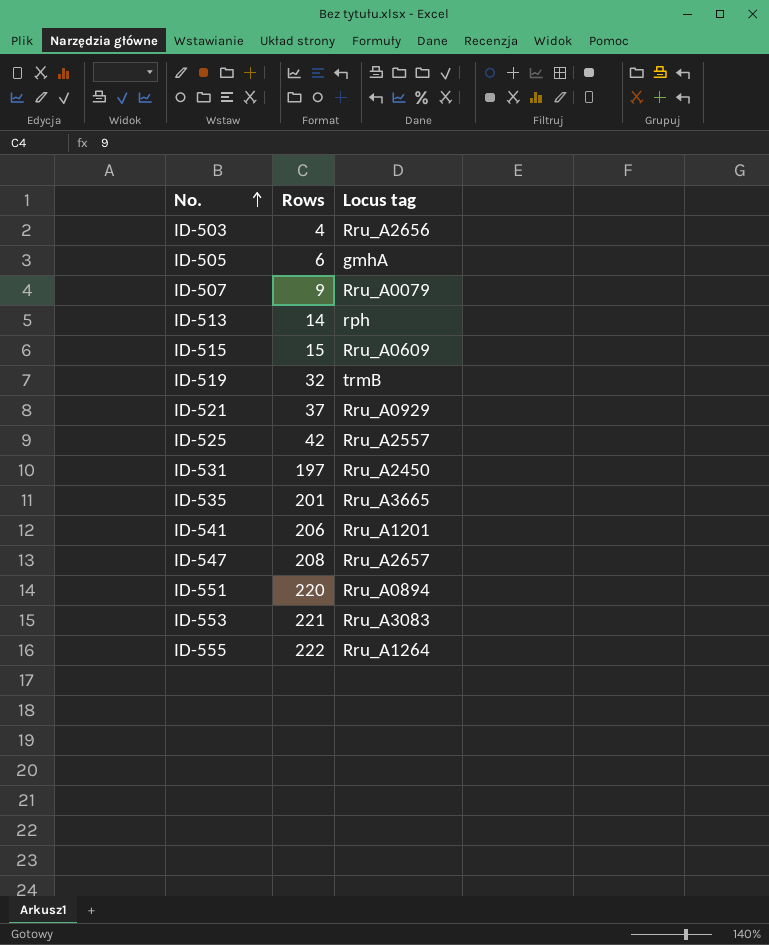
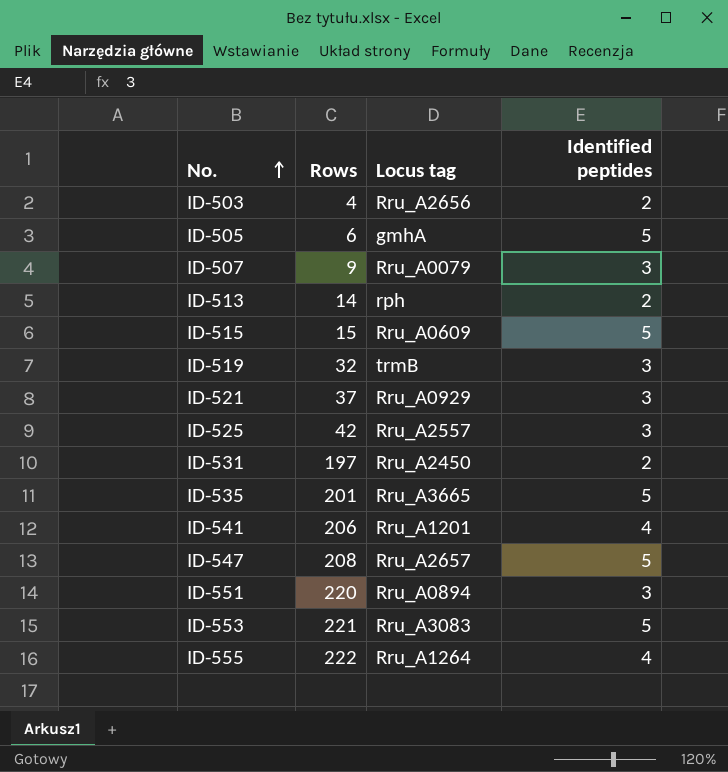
column Identified peptides | position: none -> 4

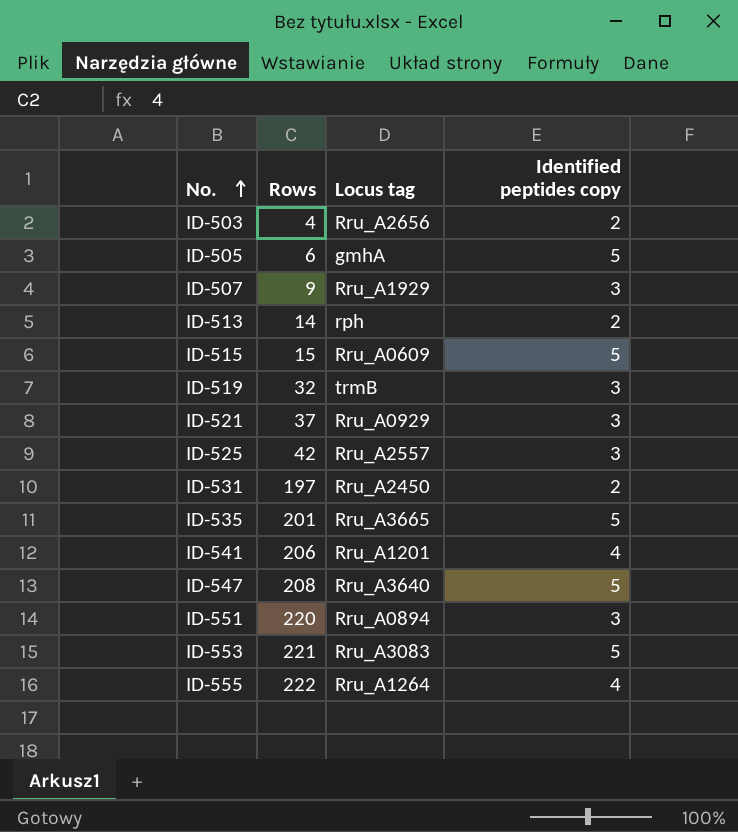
column name: Identified peptides -> Identified peptides copy
ID-507 | Locus tag: Rru_A0079 -> Rru_A1929
ID-547 | Locus tag: Rru_A2657 -> Rru_A3640

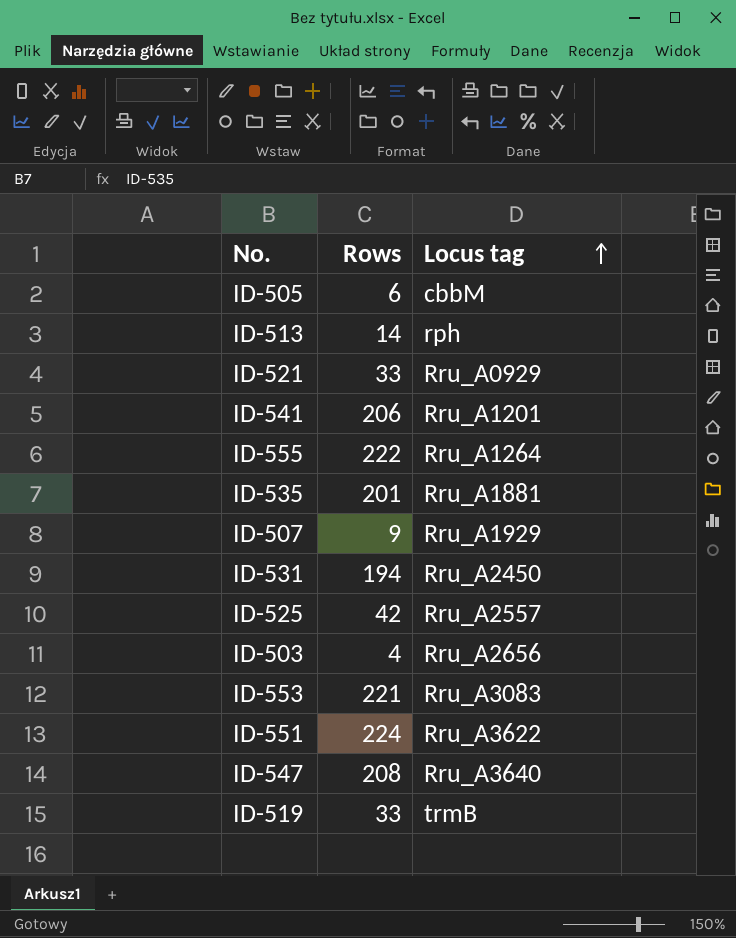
row order: No. ascending -> Locus tag ascending
column Identified peptides copy | position: 4 -> none
row ID-515: 15 | Rru_A0609 | 5 -> none
ID-505 | Locus tag: gmhA -> cbbM
ID-521 | Rows: 37 -> 33
ID-535 | Locus tag: Rru_A3665 -> Rru_A1881
ID-531 | Rows: 197 -> 194
ID-551 | Rows: 220 -> 224
ID-551 | Locus tag: Rru_A0894 -> Rru_A3622
ID-519 | Rows: 32 -> 33

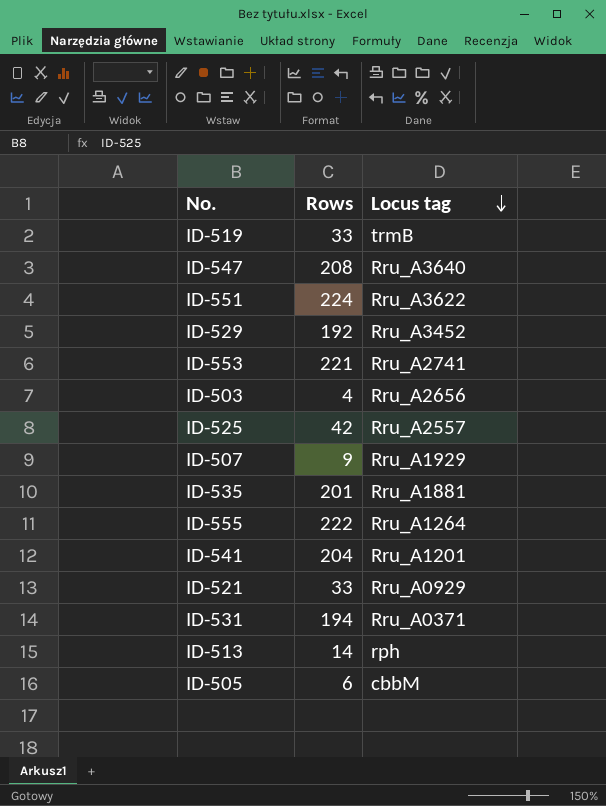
row order: Locus tag ascending -> Locus tag descending
row ID-529: none -> 192 | Rru_A3452
ID-553 | Locus tag: Rru_A3083 -> Rru_A2741
ID-541 | Rows: 206 -> 204
ID-531 | Locus tag: Rru_A2450 -> Rru_A0371

